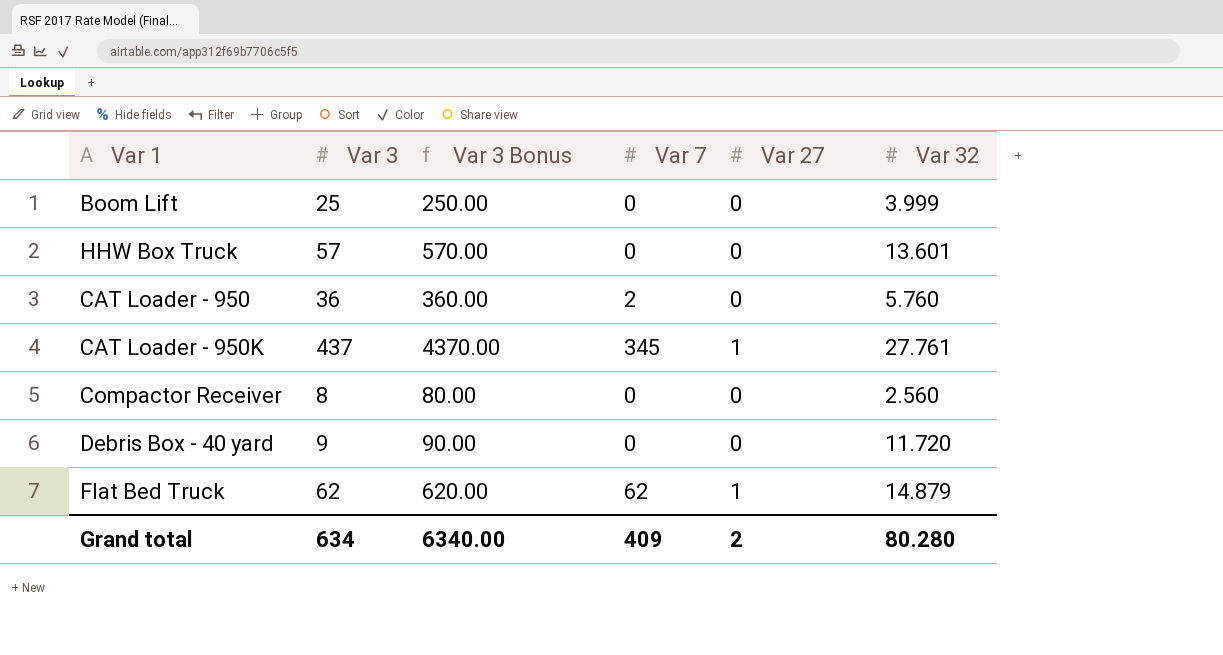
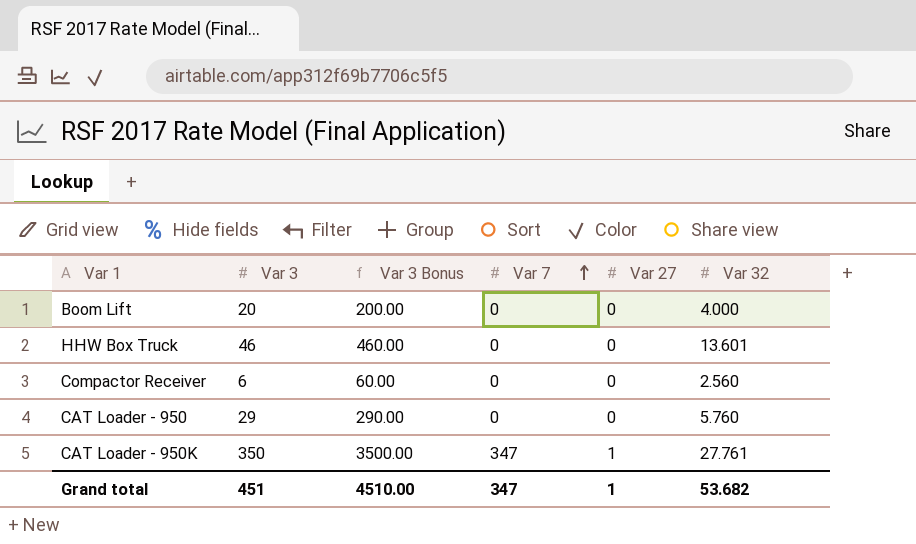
row order: none -> Var 7 ascending
row Debris Box - 40 yard: 9 | 90.00 | 0 | 0 | 11.720 -> none
row Flat Bed Truck: 62 | 620.00 | 62 | 1 | 14.879 -> none
Boom Lift | Var 3: 25 -> 20
Boom Lift | Var 3 Bonus: 250.00 -> 200.00
Boom Lift | Var 32: 3.999 -> 4.000
HHW Box Truck | Var 3: 57 -> 46
HHW Box Truck | Var 3 Bonus: 570.00 -> 460.00
Compactor Receiver | Var 3: 8 -> 6
Compactor Receiver | Var 3 Bonus: 80.00 -> 60.00
CAT Loader - 950 | Var 3: 36 -> 29
CAT Loader - 950 | Var 3 Bonus: 360.00 -> 290.00
CAT Loader - 950 | Var 7: 2 -> 0
CAT Loader - 950K | Var 3: 437 -> 350
CAT Loader - 950K | Var 3 Bonus: 4370.00 -> 3500.00
CAT Loader - 950K | Var 7: 345 -> 347
Grand total | Var 3: 634 -> 451
Grand total | Var 3 Bonus: 6340.00 -> 4510.00
Grand total | Var 7: 409 -> 347
Grand total | Var 27: 2 -> 1
Grand total | Var 32: 80.280 -> 53.682

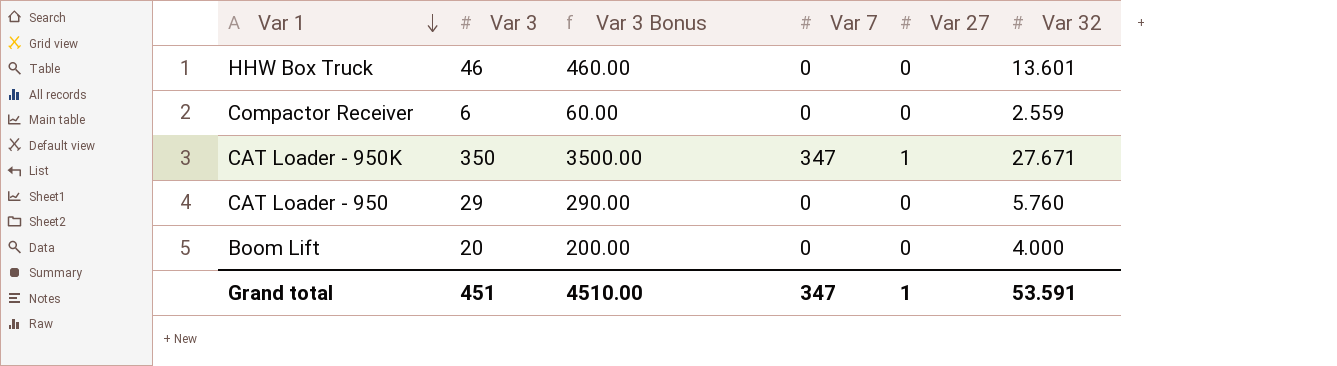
row order: Var 7 ascending -> Var 1 descending
Compactor Receiver | Var 32: 2.560 -> 2.559
CAT Loader - 950K | Var 32: 27.761 -> 27.671
Grand total | Var 32: 53.682 -> 53.591

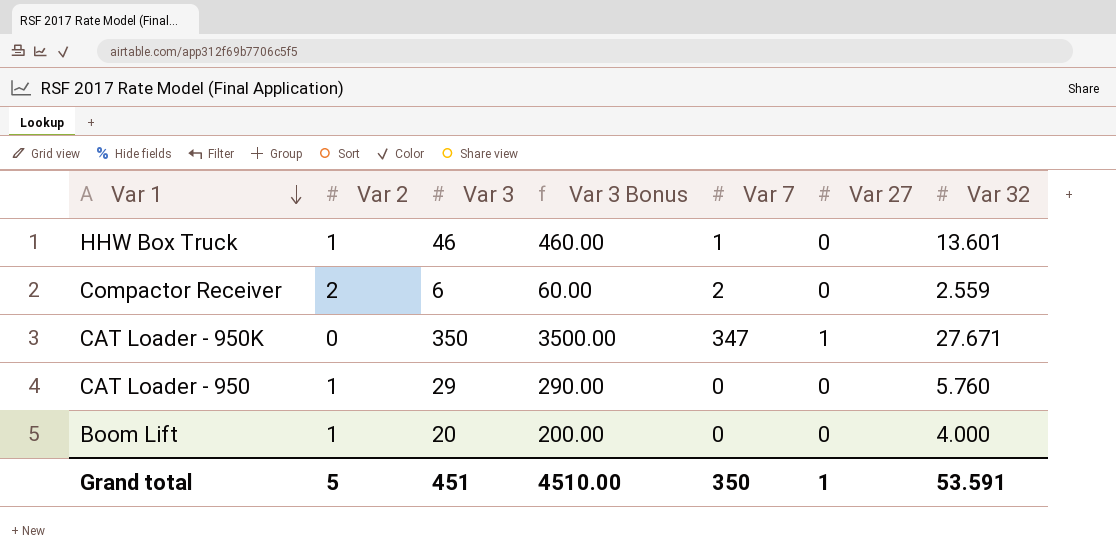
column Var 2 | position: none -> 2
HHW Box Truck | Var 7: 0 -> 1
Compactor Receiver | Var 7: 0 -> 2
Grand total | Var 7: 347 -> 350

